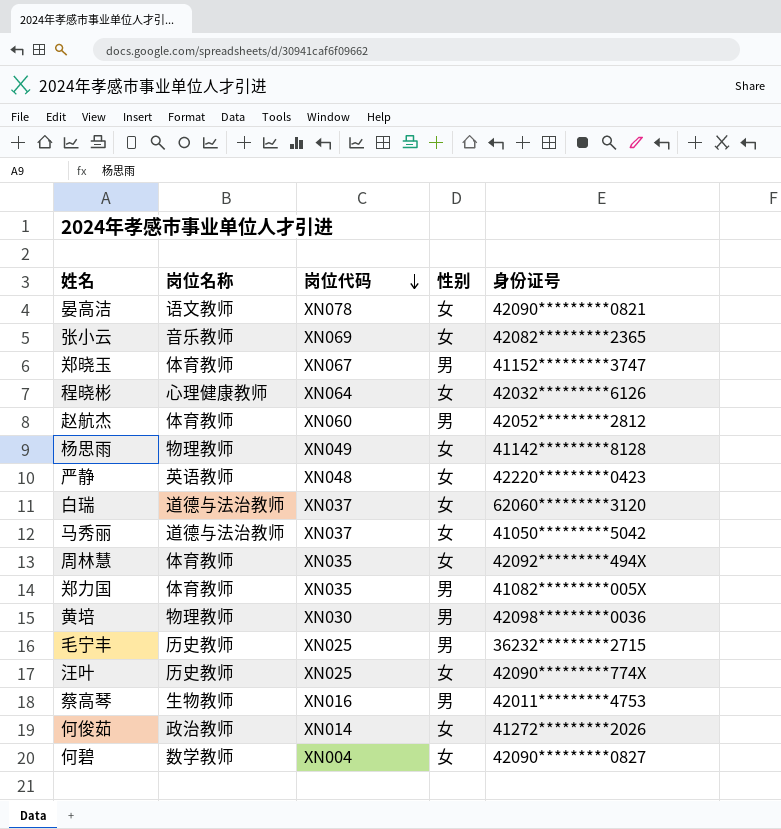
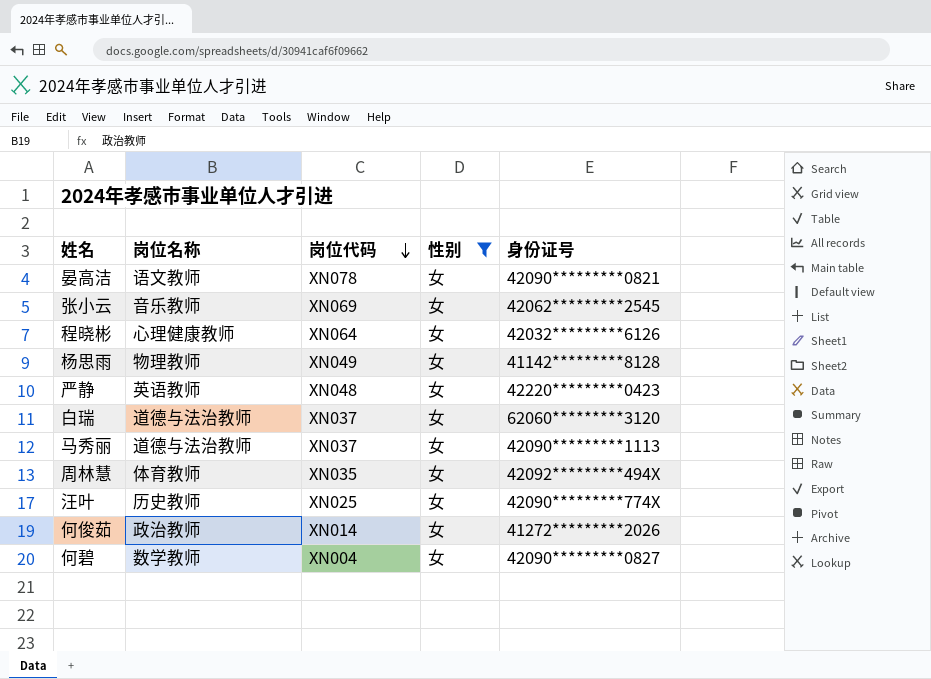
filter: none -> 性别 = 女
张小云 | 身份证号: 42082*********2365 -> 42062*********2545
马秀丽 | 身份证号: 41050*********5042 -> 42090*********1113

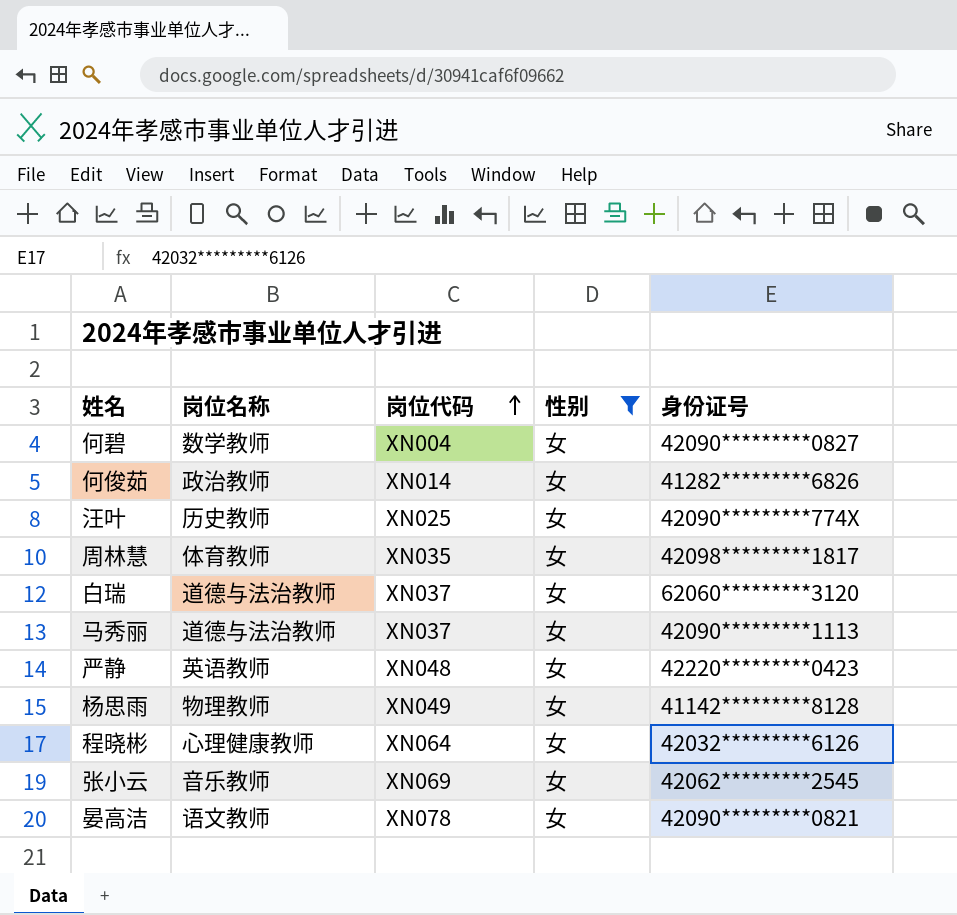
row order: 岗位代码 descending -> 岗位代码 ascending
何俊茹 | 身份证号: 41272*********2026 -> 41282*********6826
周林慧 | 身份证号: 42092*********494X -> 42098*********1817

